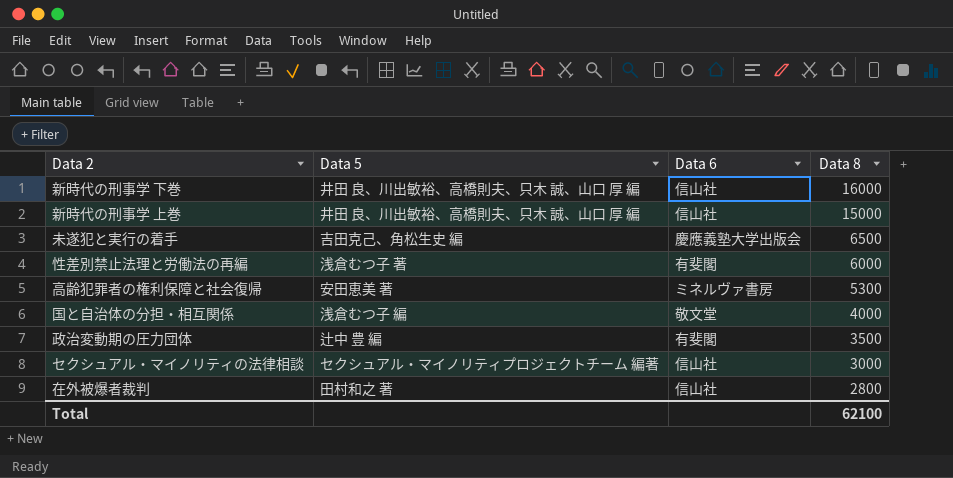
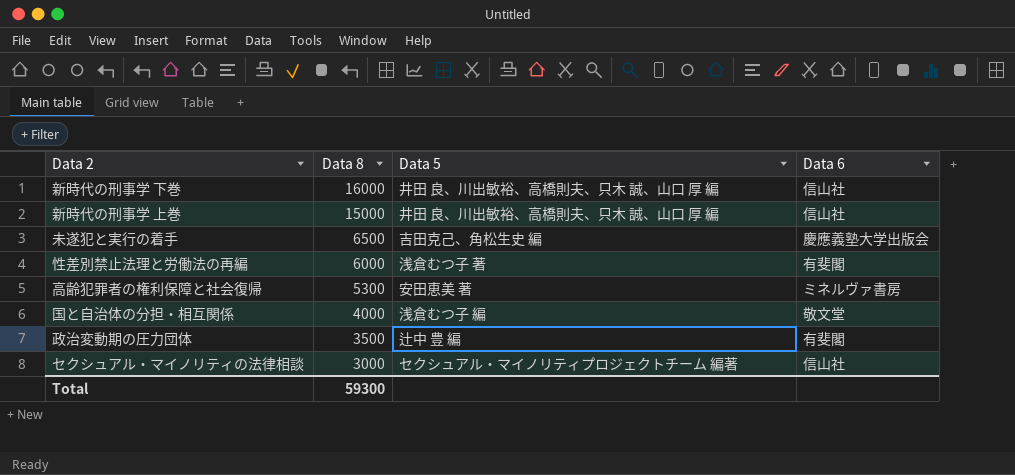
column Data 8 | position: 4 -> 2
row 在外被爆者裁判: 田村和之 著 | 信山社 | 2800 -> none
Total | Data 8: 62100 -> 59300

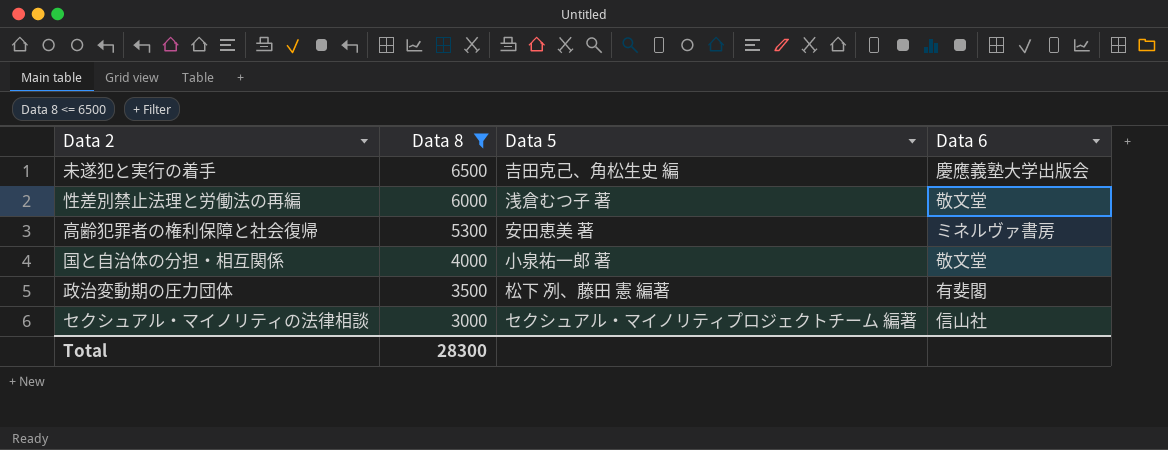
filter: none -> Data 8 <= 6500
性差別禁止法理と労働法の再編 | Data 6: 有斐閣 -> 敬文堂
国と自治体の分担・相互関係 | Data 5: 浅倉むつ子 編 -> 小泉祐一郎 著
政治変動期の圧力団体 | Data 5: 辻中 豊 編 -> 松下 冽、藤田 憲 編著
Total | Data 8: 59300 -> 28300

